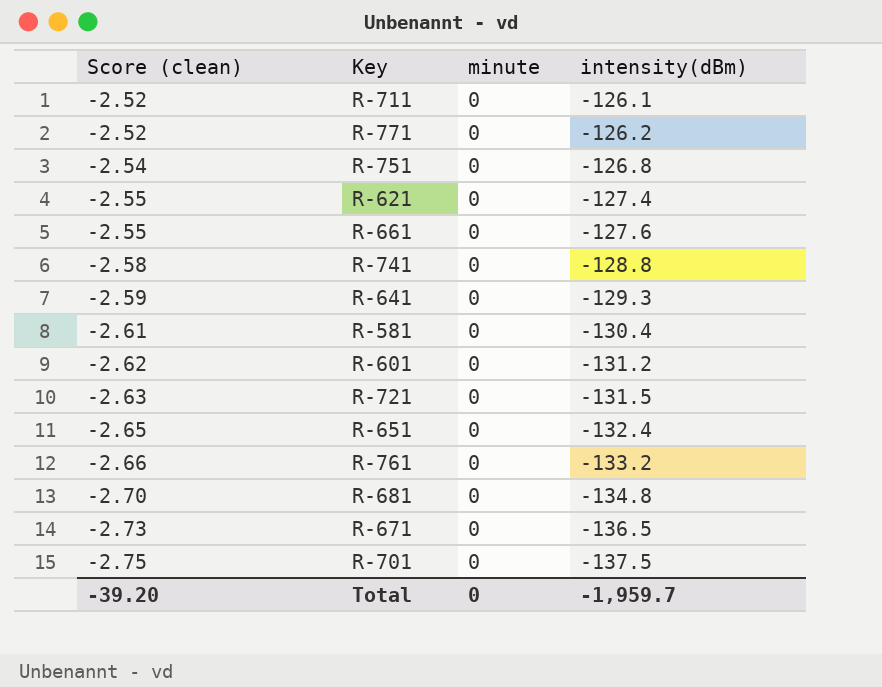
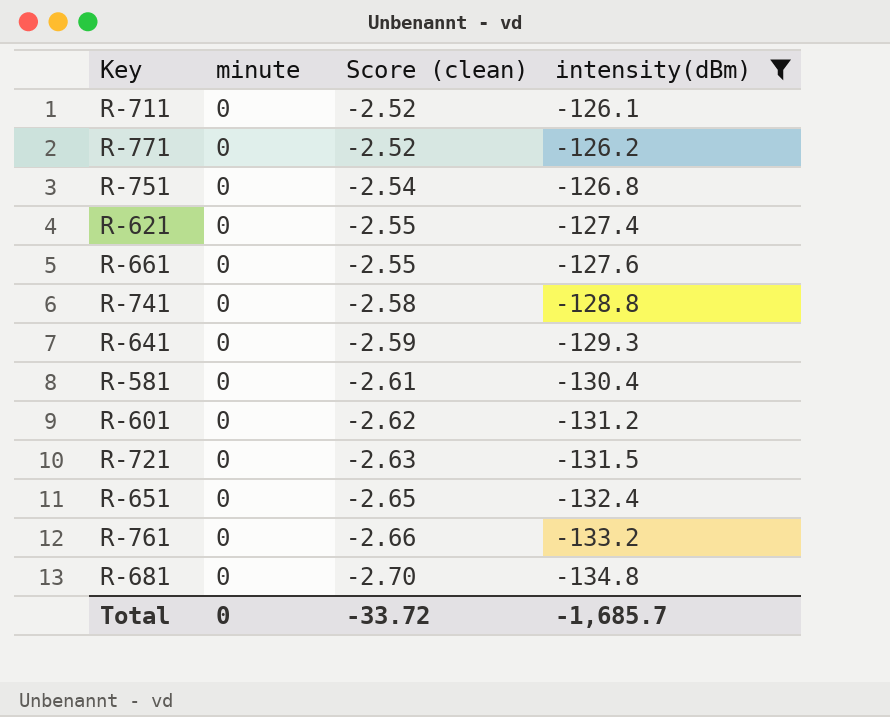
filter: none -> intensity(dBm) >= -134.8
column Score (clean) | position: 1 -> 3
Total | Score (clean): -39.20 -> -33.72
Total | intensity(dBm): -1,959.7 -> -1,685.7

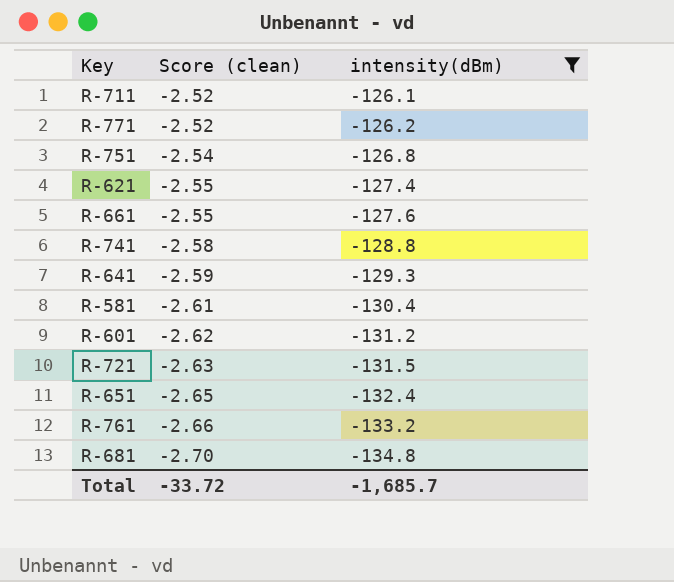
column minute | position: 2 -> none

